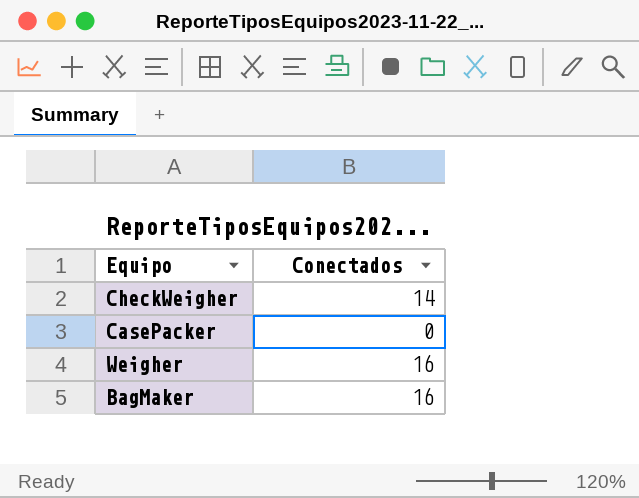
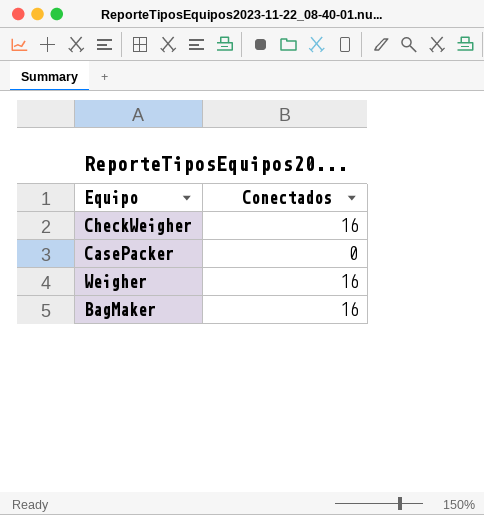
CheckWeigher | Conectados: 14 -> 16

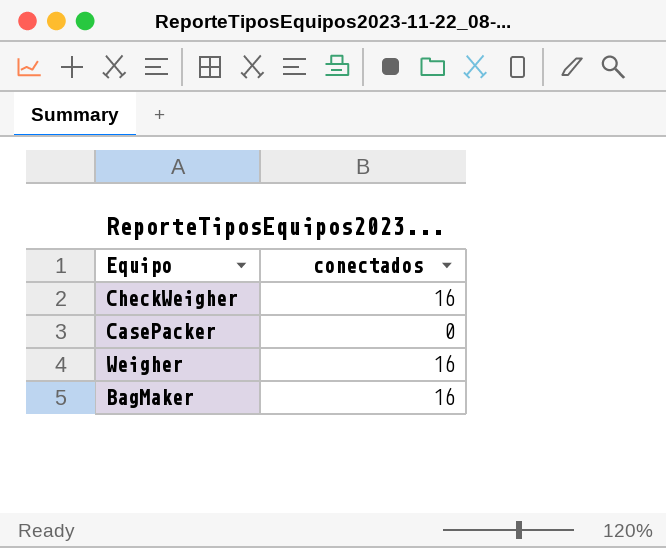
column name: Conectados -> conectados

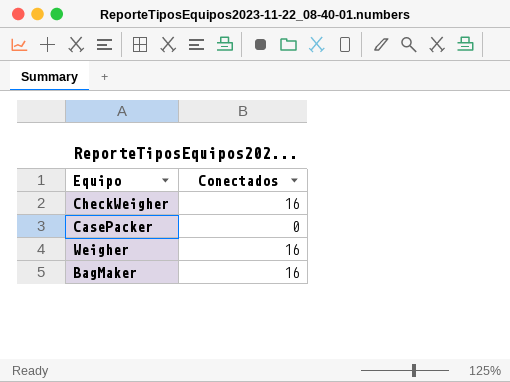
column name: conectados -> Conectados

